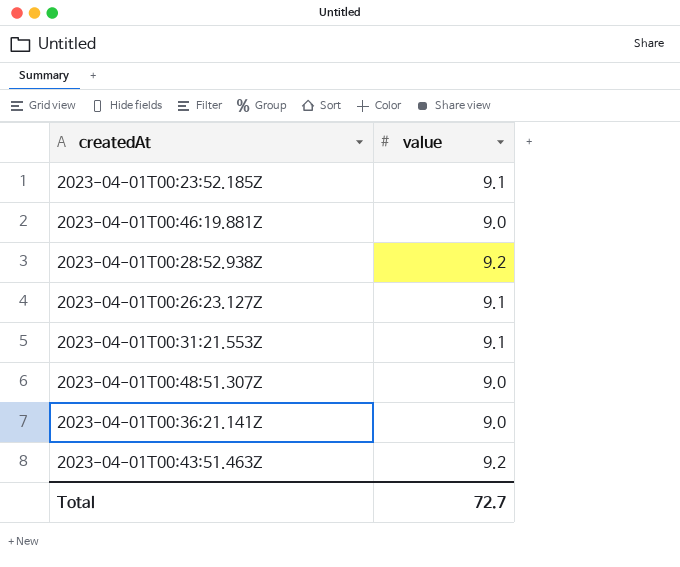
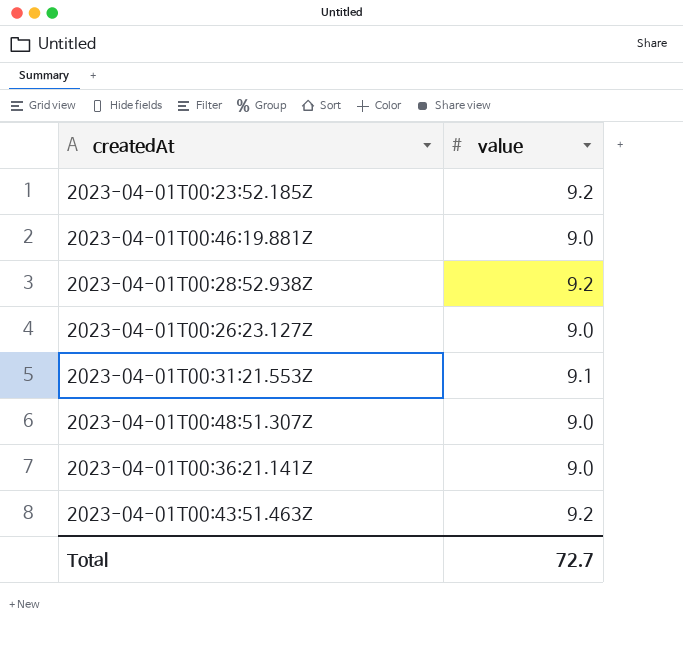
2023-04-01T00:23:52.185Z | value: 9.1 -> 9.2
2023-04-01T00:26:23.127Z | value: 9.1 -> 9.0

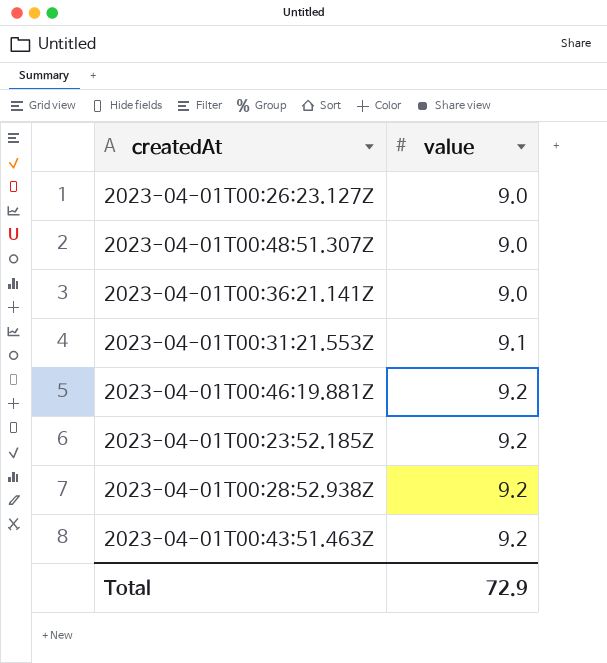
row order: none -> value ascending
2023-04-01T00:46:19.881Z | value: 9.0 -> 9.2
Total | value: 72.7 -> 72.9

